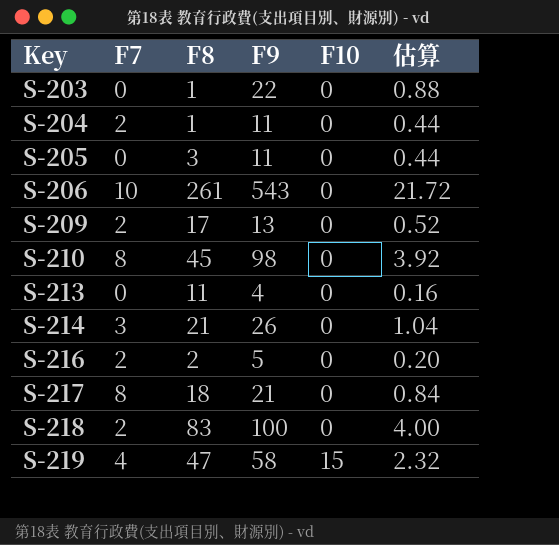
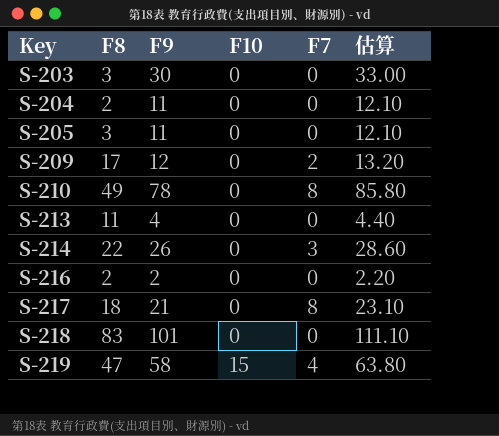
column F7 | position: 2 -> 5
column 估算 | formula: [F9] * 0.04 -> [F9] * 1.1
row S-206: 10 | 261 | 543 | 0 | 21.72 -> none
S-203 | F8: 1 -> 3
S-203 | F9: 22 -> 30
S-204 | F8: 1 -> 2
S-204 | F7: 2 -> 0
S-209 | F9: 13 -> 12
S-210 | F8: 45 -> 49
S-210 | F9: 98 -> 78
S-214 | F8: 21 -> 22
S-216 | F9: 5 -> 2
S-216 | F7: 2 -> 0
S-218 | F9: 100 -> 101
S-218 | F7: 2 -> 0

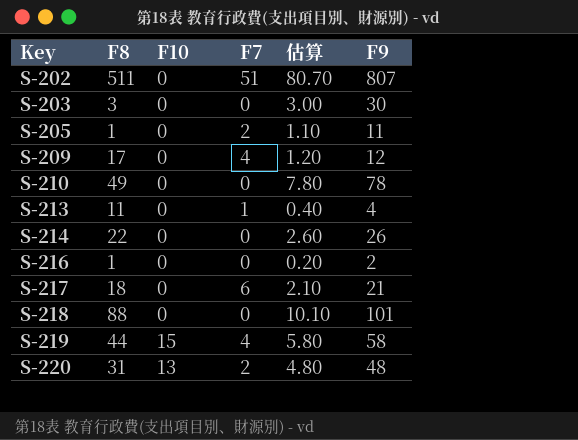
column 估算 | formula: [F9] * 1.1 -> [F9] * 0.1
column F9 | position: 3 -> 6
row S-204: 2 | 11 | 0 | 0 | 12.10 -> none
row S-202: none -> 511 | 0 | 51 | 80.70 | 807
S-205 | F8: 3 -> 1
S-205 | F7: 0 -> 2
S-209 | F7: 2 -> 4
S-210 | F7: 8 -> 0
S-213 | F7: 0 -> 1
S-214 | F7: 3 -> 0
S-216 | F8: 2 -> 1
S-217 | F7: 8 -> 6
S-218 | F8: 83 -> 88
S-219 | F8: 47 -> 44
row S-220: none -> 31 | 13 | 2 | 4.80 | 48

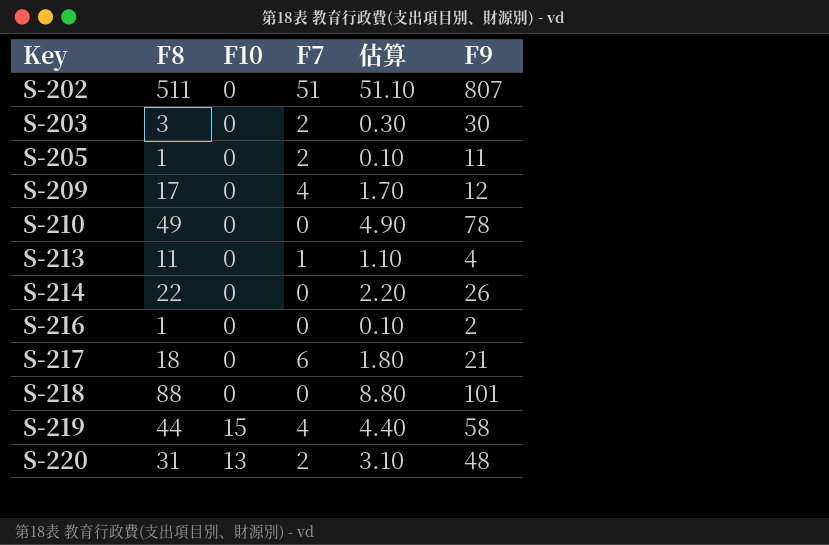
column 估算 | formula: [F9] * 0.1 -> [F8] * 0.1
S-203 | F7: 0 -> 2

